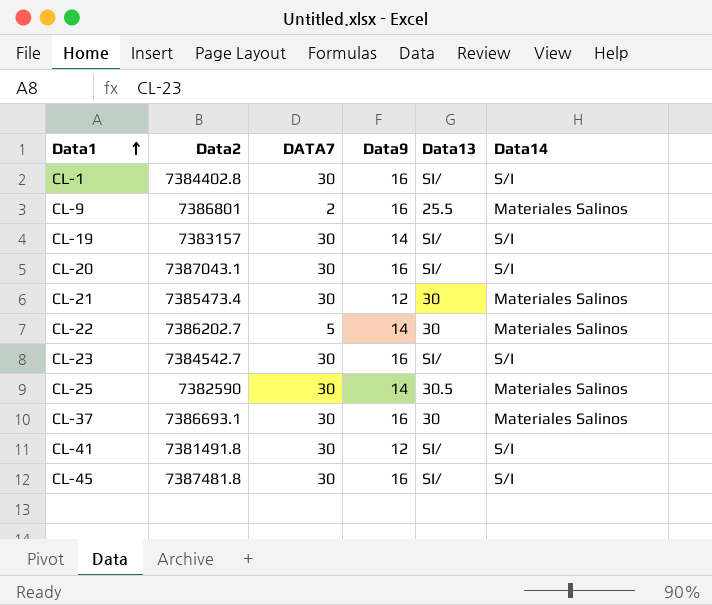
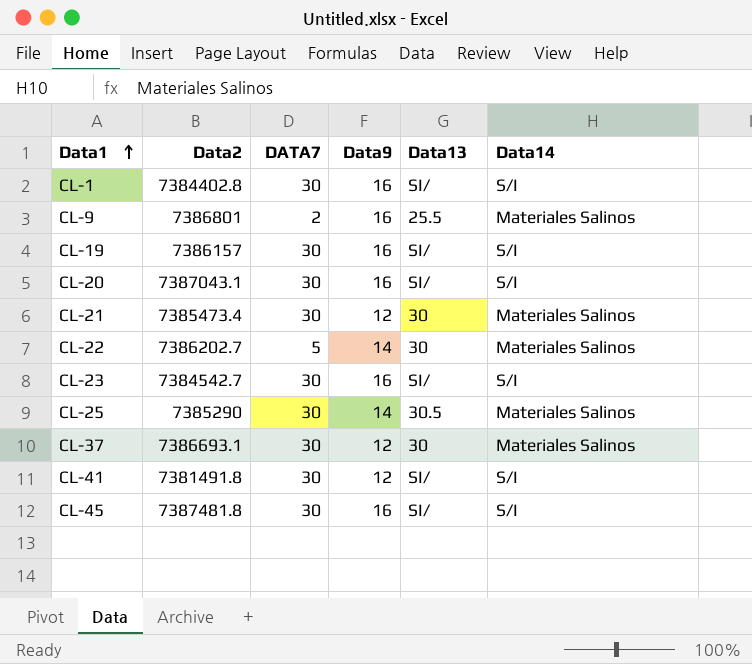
CL-19 | Data2: 7383157 -> 7386157
CL-19 | Data9: 14 -> 16
CL-25 | Data2: 7382590 -> 7385290
CL-37 | Data9: 16 -> 12

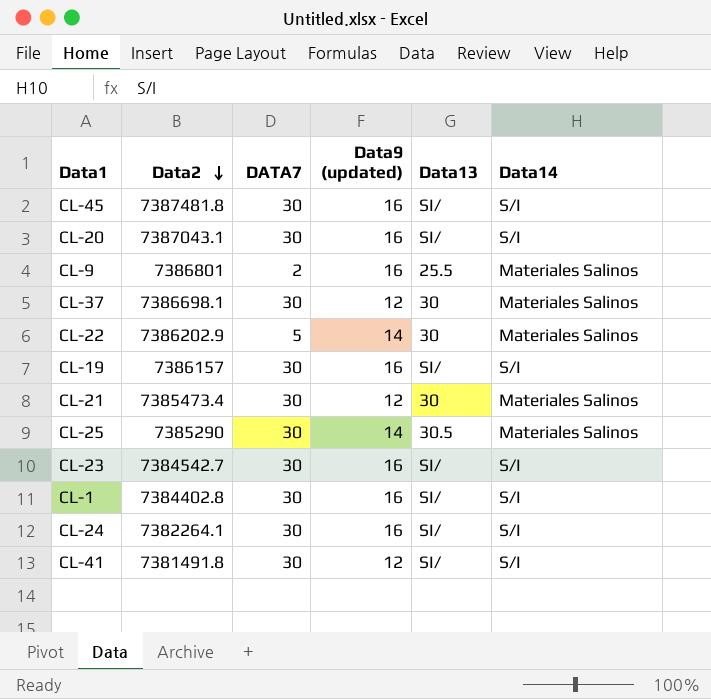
row order: Data1 ascending -> Data2 descending
column name: Data9 -> Data9 (updated)
CL-37 | Data2: 7386693.1 -> 7386698.1
CL-22 | Data2: 7386202.7 -> 7386202.9
row CL-24: none -> 7382264.1 | 30 | 16 | SI/ | S/I

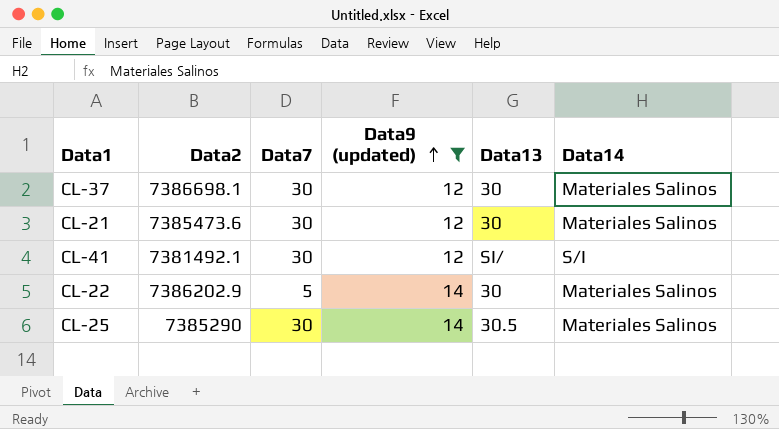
filter: none -> Data9 (updated) != 16
row order: Data2 descending -> Data9 (updated) ascending
column name: DATA7 -> Data7
CL-21 | Data2: 7385473.4 -> 7385473.6
CL-41 | Data2: 7381491.8 -> 7381492.1

